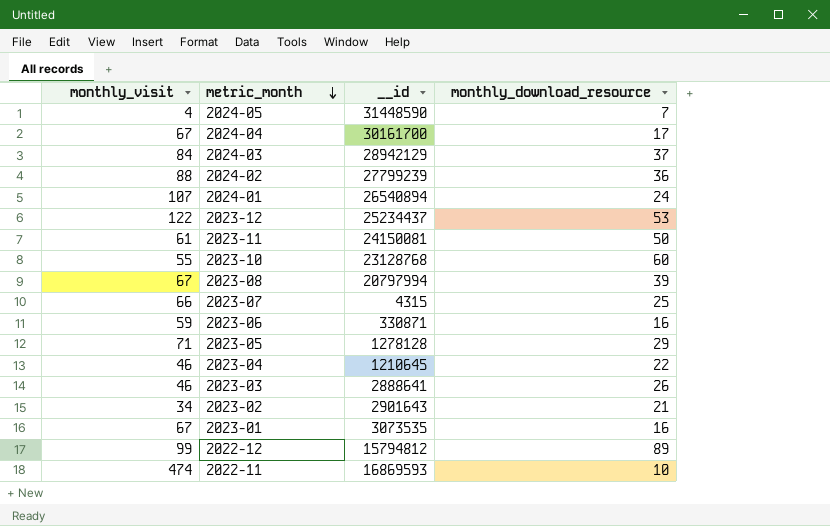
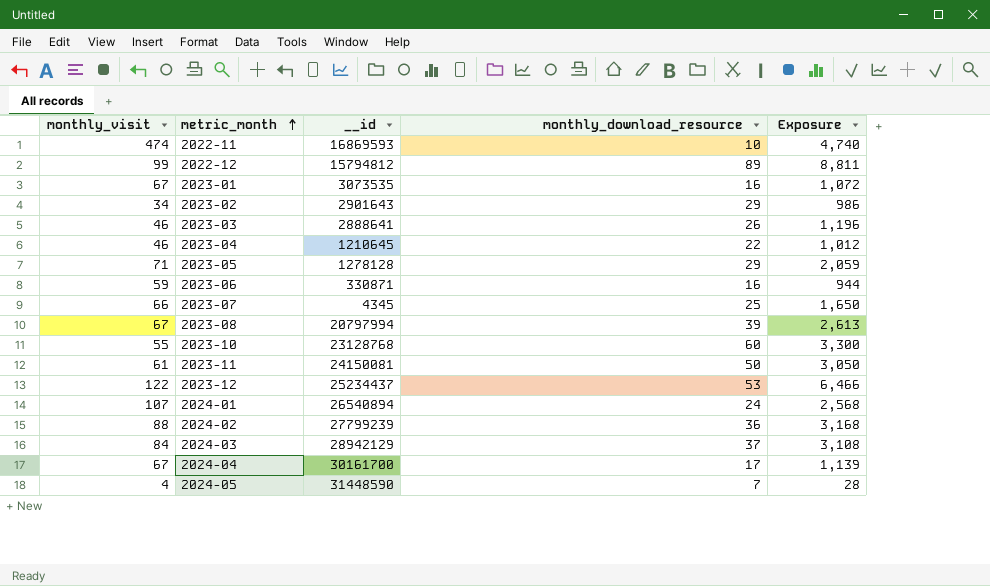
row order: metric_month descending -> metric_month ascending
column Exposure | formula: none -> [monthly_visit] * [monthly_download_resource]
2023-02 | monthly_download_resource: 21 -> 29
2023-07 | __id: 4315 -> 4345

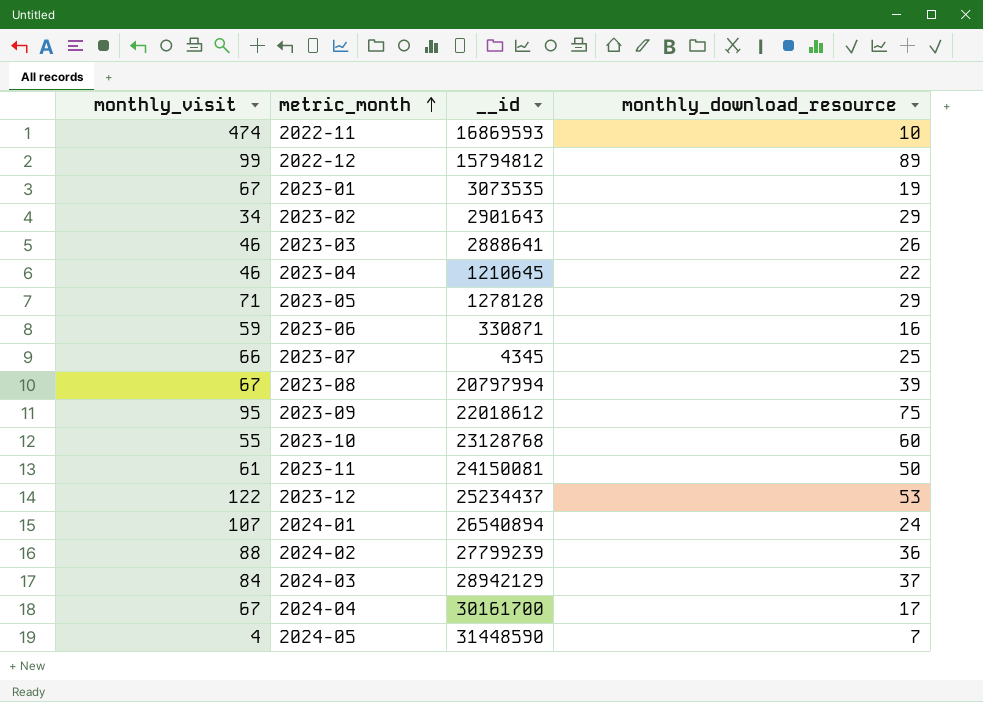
column Exposure | formula: [monthly_visit] * [monthly_download_resource] -> none
2023-01 | monthly_download_resource: 16 -> 19
row 2023-09: none -> 95 | 22018612 | 75

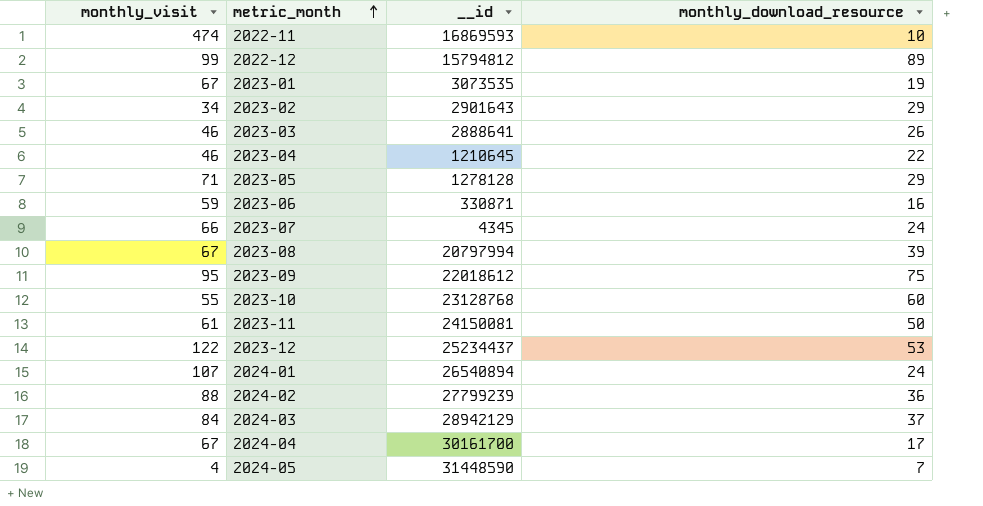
2023-07 | monthly_download_resource: 25 -> 24

